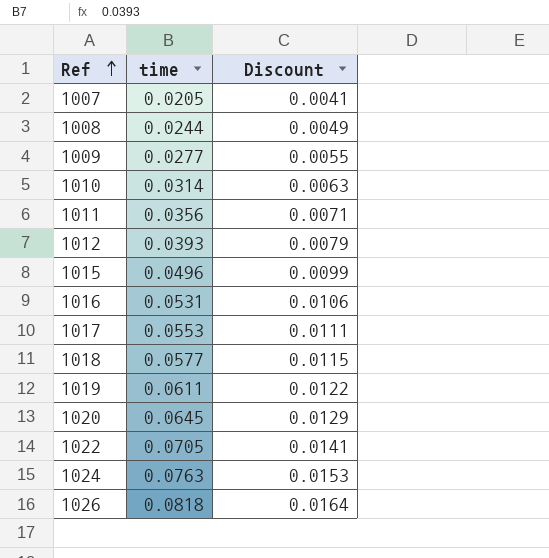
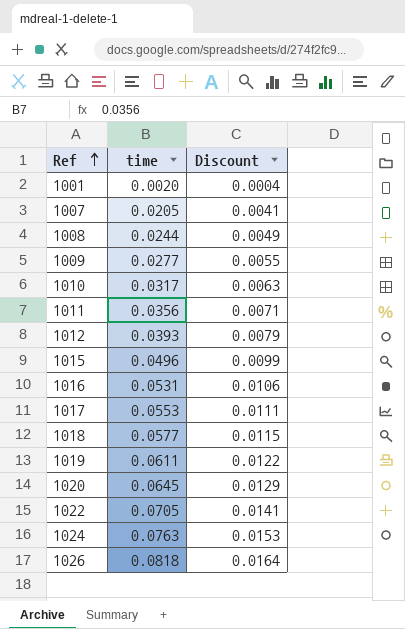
row 1001: none -> 0.0020 | 0.0004
1010 | time: 0.0314 -> 0.0317

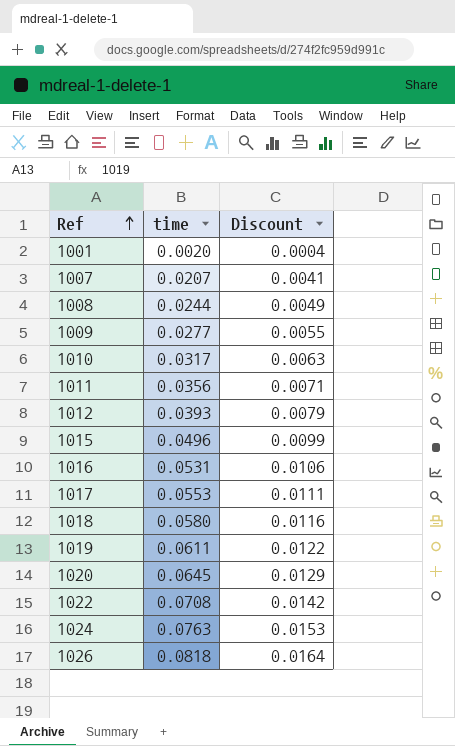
1007 | time: 0.0205 -> 0.0207
1018 | time: 0.0577 -> 0.0580
1018 | Discount: 0.0115 -> 0.0116
1022 | time: 0.0705 -> 0.0708
1022 | Discount: 0.0141 -> 0.0142

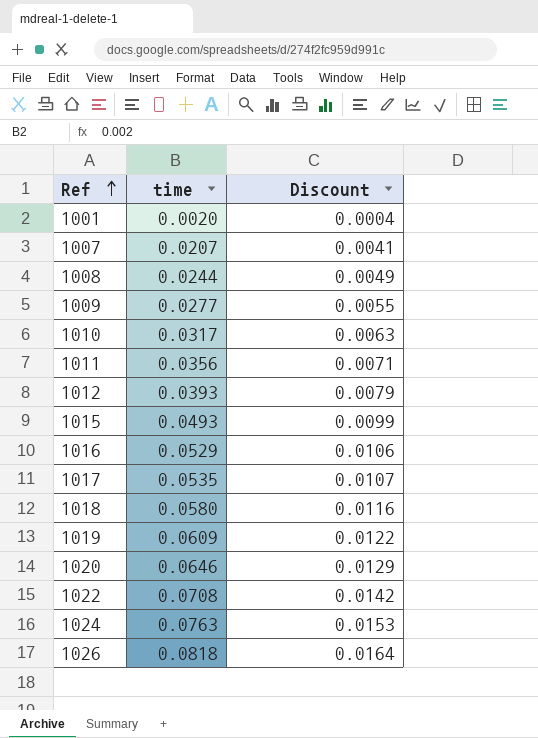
1015 | time: 0.0496 -> 0.0493
1016 | time: 0.0531 -> 0.0529
1017 | time: 0.0553 -> 0.0535
1017 | Discount: 0.0111 -> 0.0107
1019 | time: 0.0611 -> 0.0609
1020 | time: 0.0645 -> 0.0646

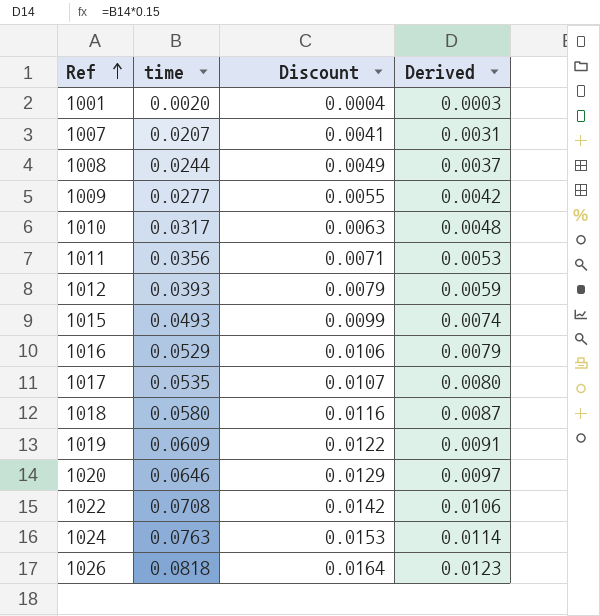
column Derived | formula: none -> [time] * 0.15

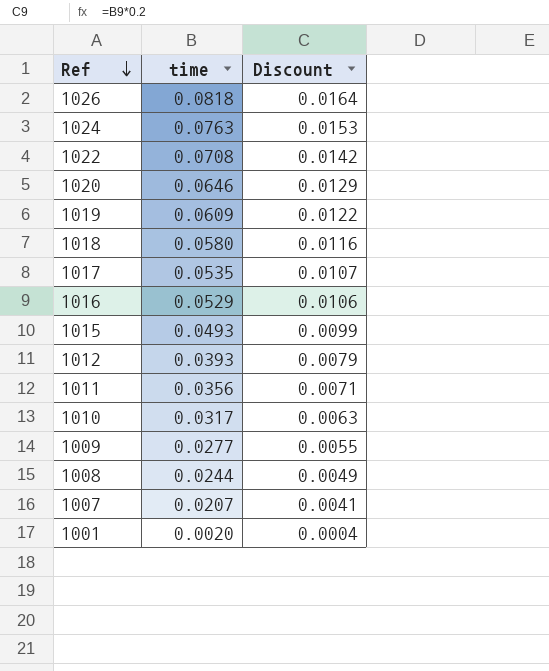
row order: Ref ascending -> Ref descending
column Derived | formula: [time] * 0.15 -> none

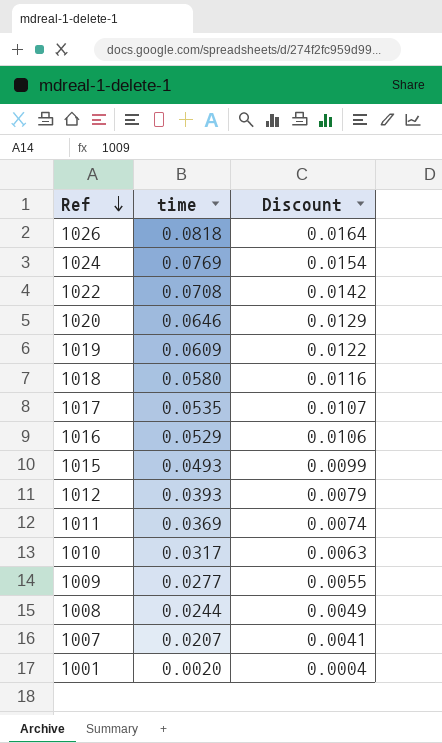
1024 | time: 0.0763 -> 0.0769
1024 | Discount: 0.0153 -> 0.0154
1011 | time: 0.0356 -> 0.0369
1011 | Discount: 0.0071 -> 0.0074

